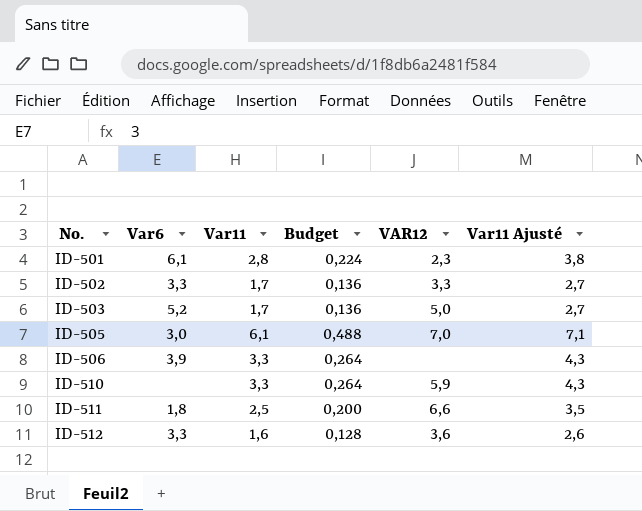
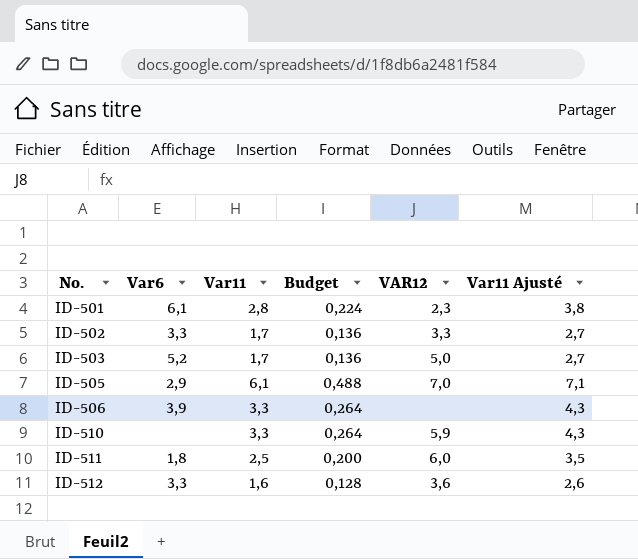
ID-505 | Var6: 3,0 -> 2,9
ID-511 | VAR12: 6,6 -> 6,0

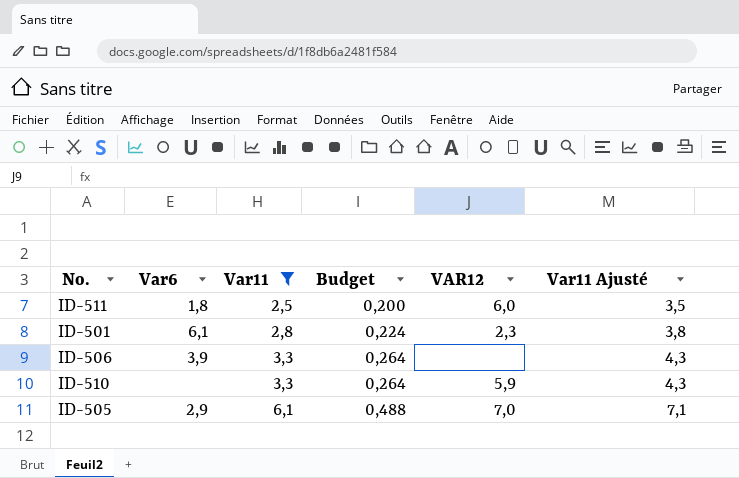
filter: none -> Var11 >= 2,5
row order: No. ascending -> Var11 ascending

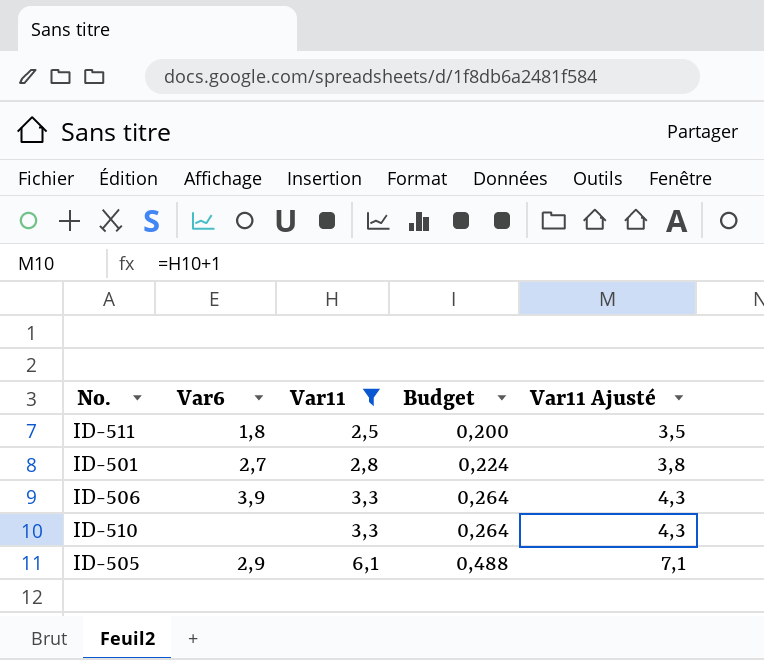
column VAR12 | position: 5 -> none
ID-501 | Var6: 6,1 -> 2,7

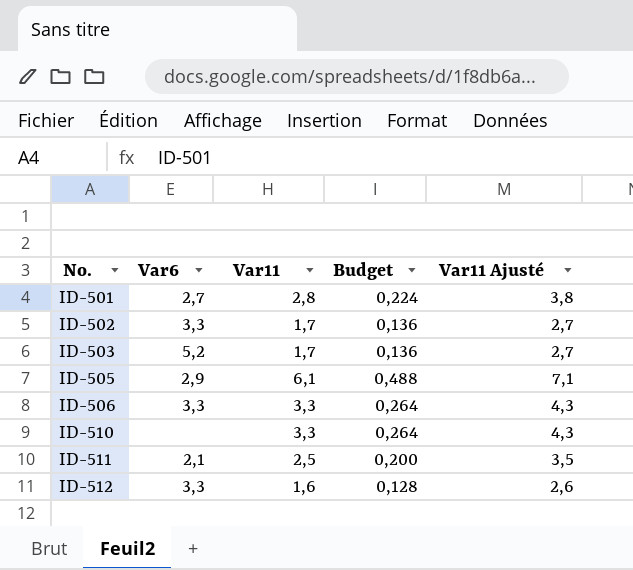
filter: Var11 >= 2,5 -> none
row order: Var11 ascending -> No. ascending
ID-506 | Var6: 3,9 -> 3,3
ID-511 | Var6: 1,8 -> 2,1

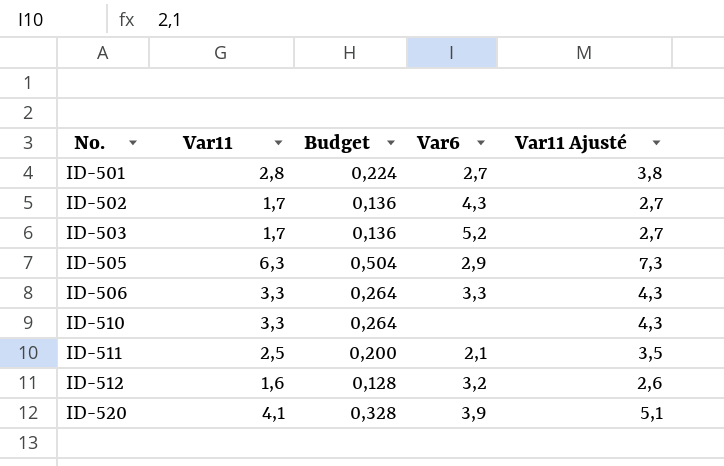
column Var6 | position: 2 -> 4
ID-502 | Var6: 3,3 -> 4,3
ID-505 | Var11: 6,1 -> 6,3
ID-505 | Budget: 0,488 -> 0,504
ID-505 | Var11 Ajusté: 7,1 -> 7,3
ID-512 | Var6: 3,3 -> 3,2
row ID-520: none -> 4,1 | 0,328 | 3,9 | 5,1

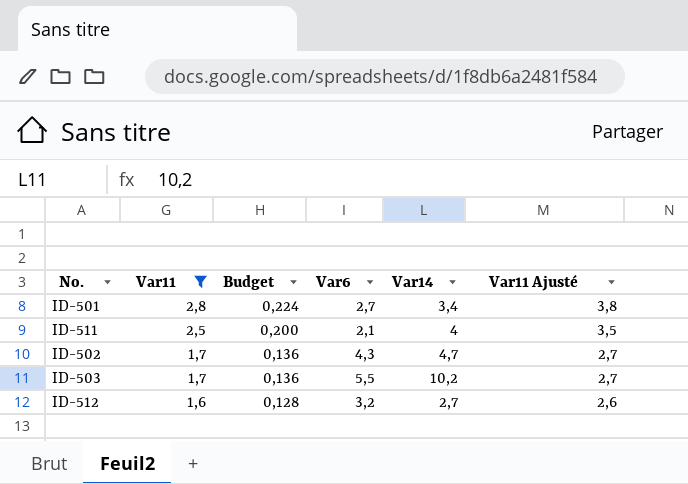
filter: none -> Var11 <= 2,8
row order: No. ascending -> Var11 descending
column Var14 | position: none -> 5
ID-503 | Var6: 5,2 -> 5,5

